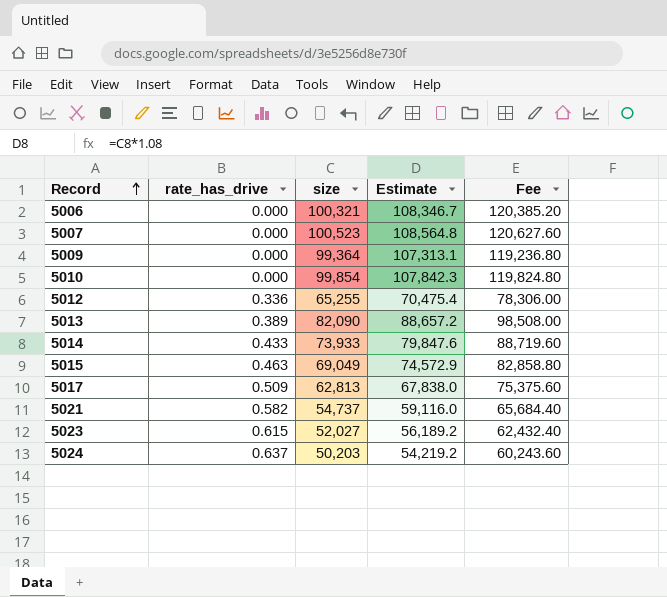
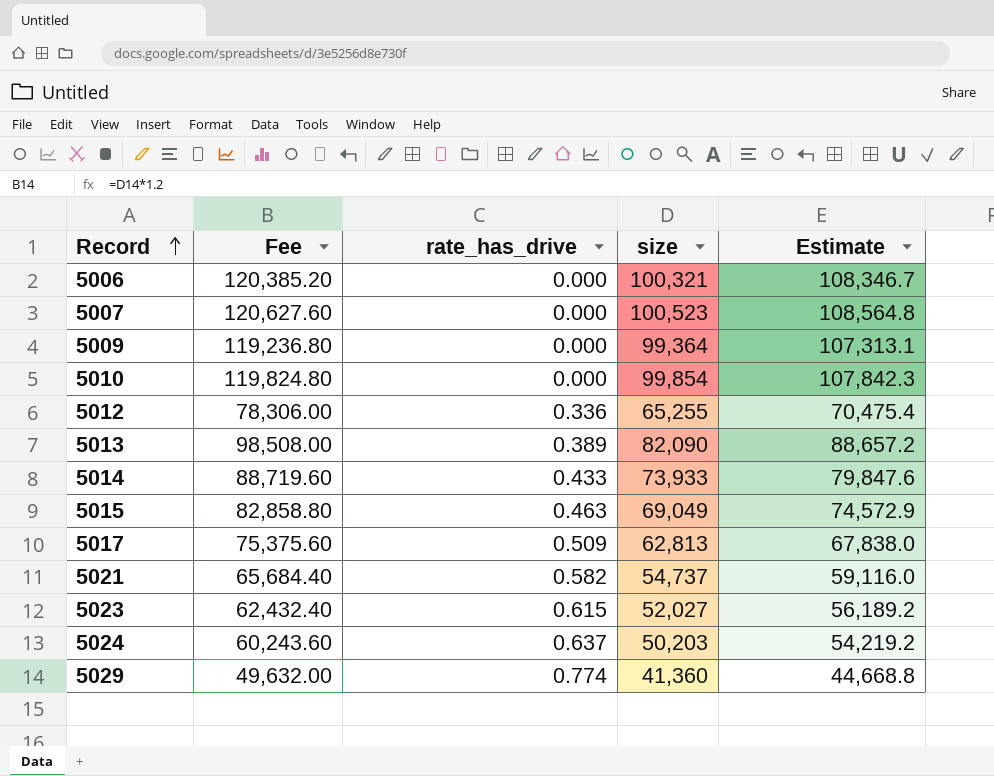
column Fee | position: 5 -> 2
row 5029: none -> 49,632.00 | 0.774 | 41,360 | 44,668.8

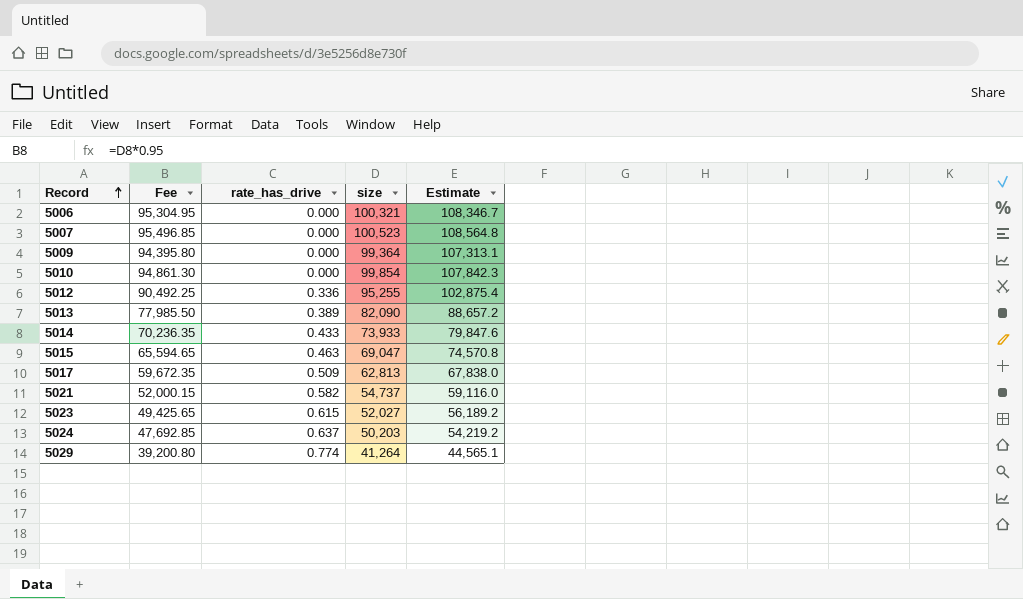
column Fee | formula: [size] * 1.2 -> [size] * 0.95
5012 | size: 65,255 -> 95,255
5012 | Estimate: 70,475.4 -> 102,875.4
5015 | size: 69,049 -> 69,047
5015 | Estimate: 74,572.9 -> 74,570.8
5029 | size: 41,360 -> 41,264
5029 | Estimate: 44,668.8 -> 44,565.1

